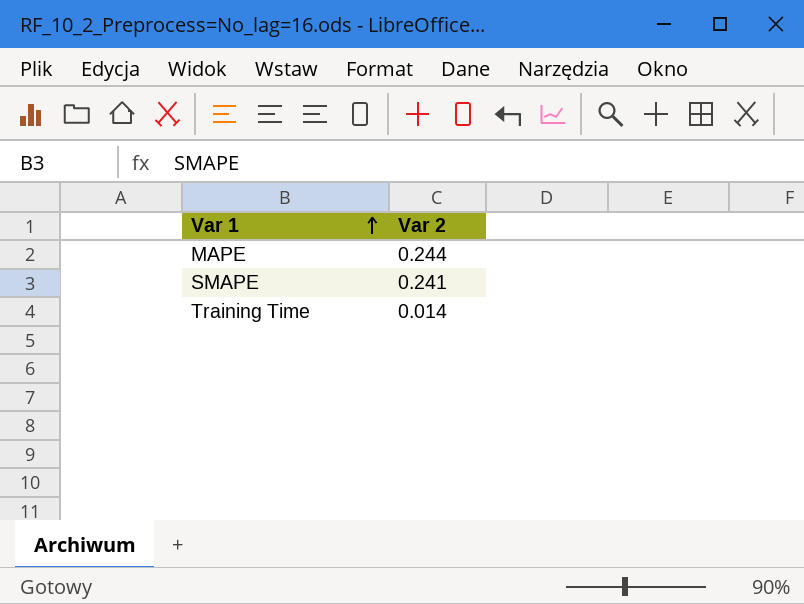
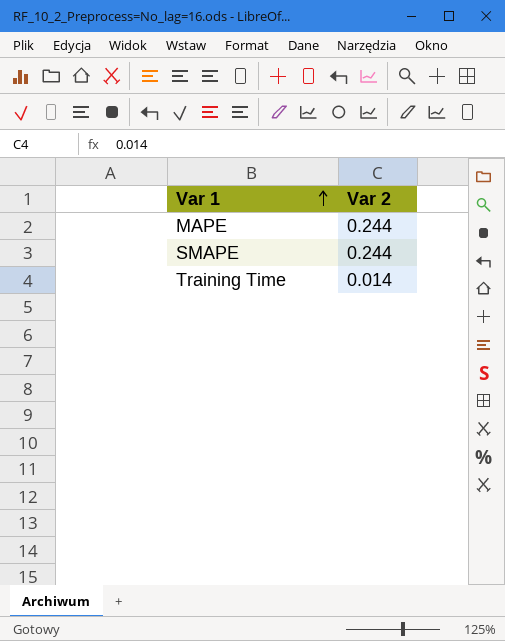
SMAPE | Var 2: 0.241 -> 0.244

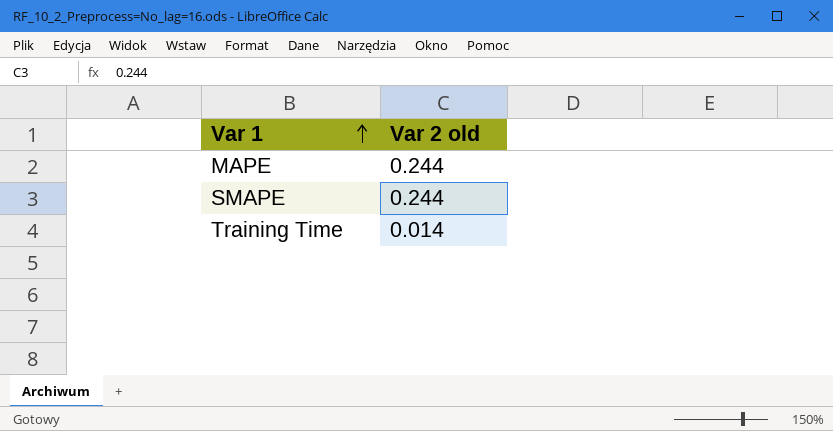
column name: Var 2 -> Var 2 old

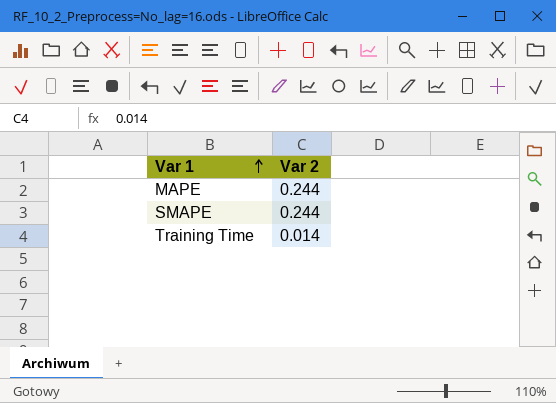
column name: Var 2 old -> Var 2

